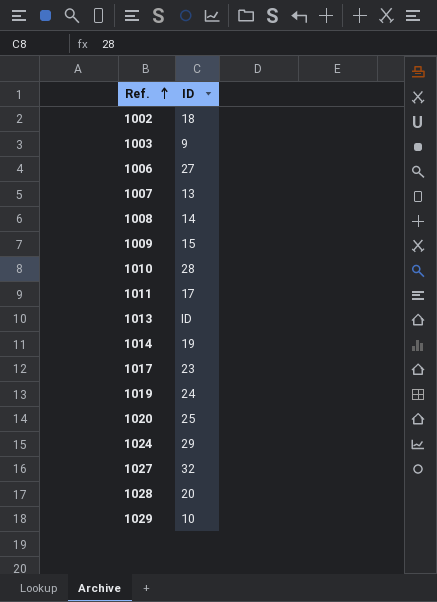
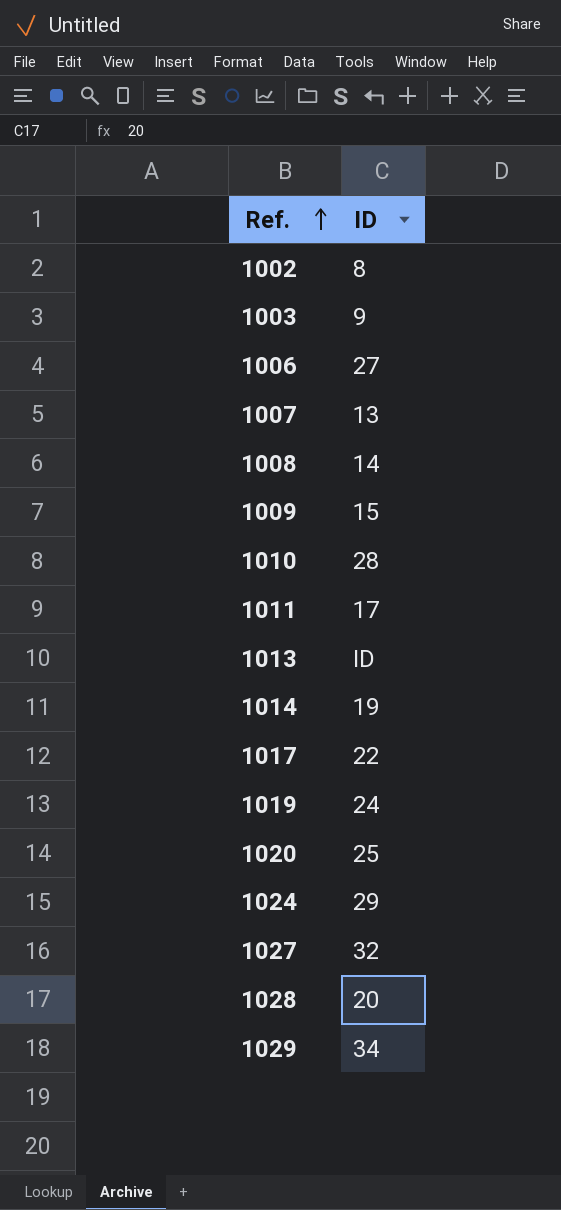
1002 | ID: 18 -> 8
1017 | ID: 23 -> 22
1029 | ID: 10 -> 34

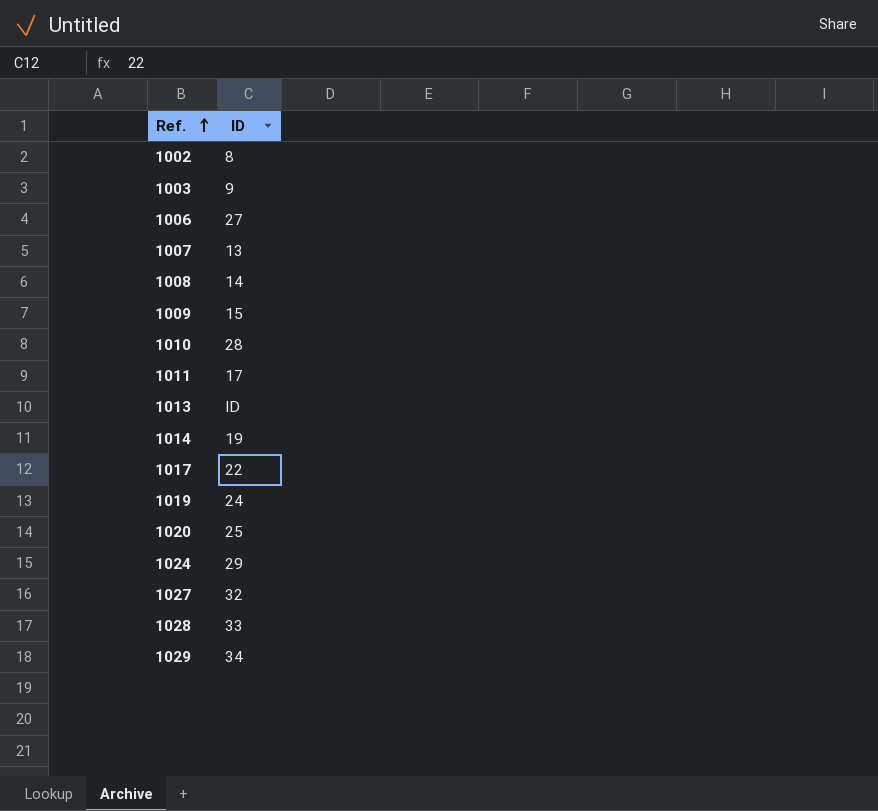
1028 | ID: 20 -> 33

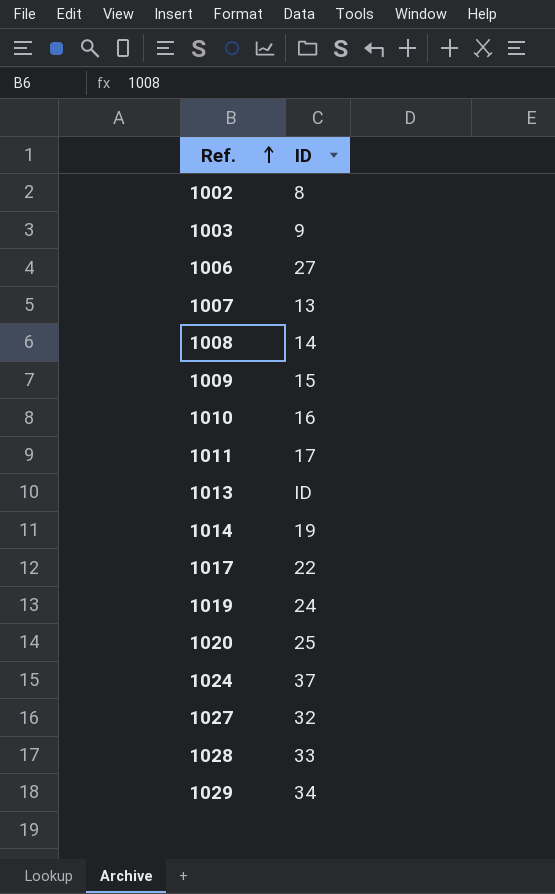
1010 | ID: 28 -> 16
1024 | ID: 29 -> 37

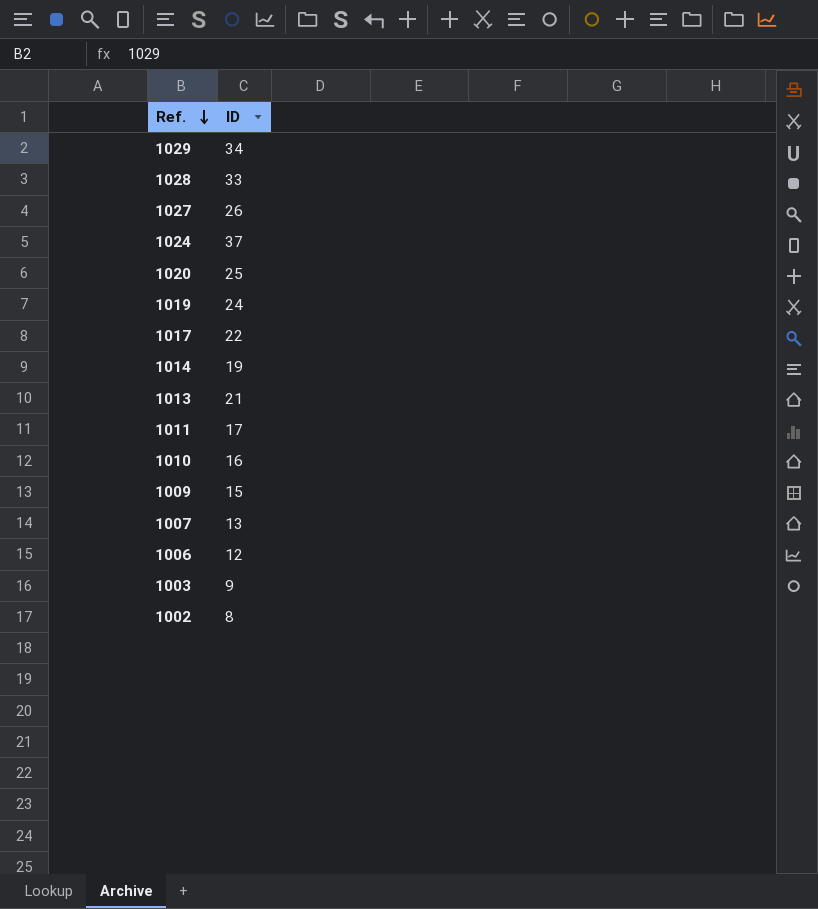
row order: Ref. ascending -> Ref. descending
row 1008: 14 -> none
1027 | ID: 32 -> 26
1013 | ID: ID -> 21
1006 | ID: 27 -> 12

